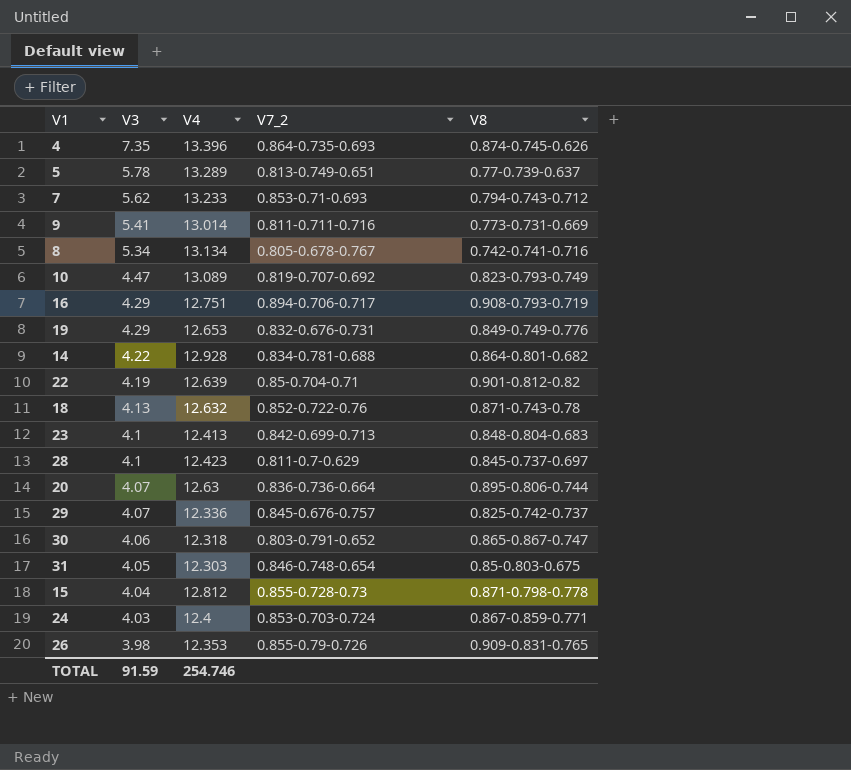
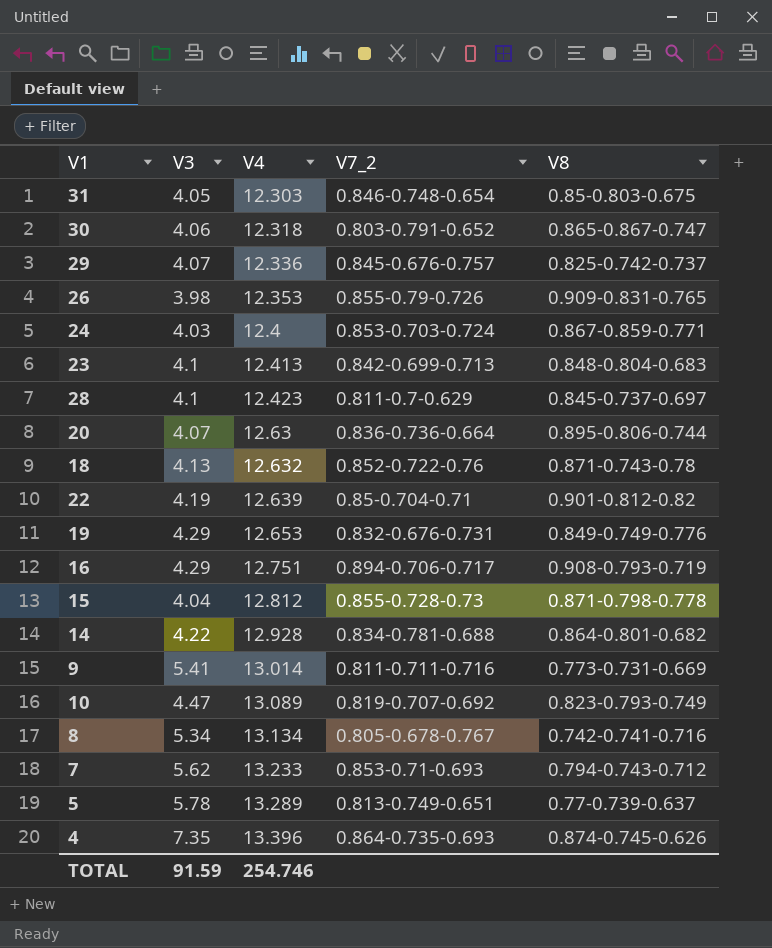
row order: V3 descending -> V4 ascending

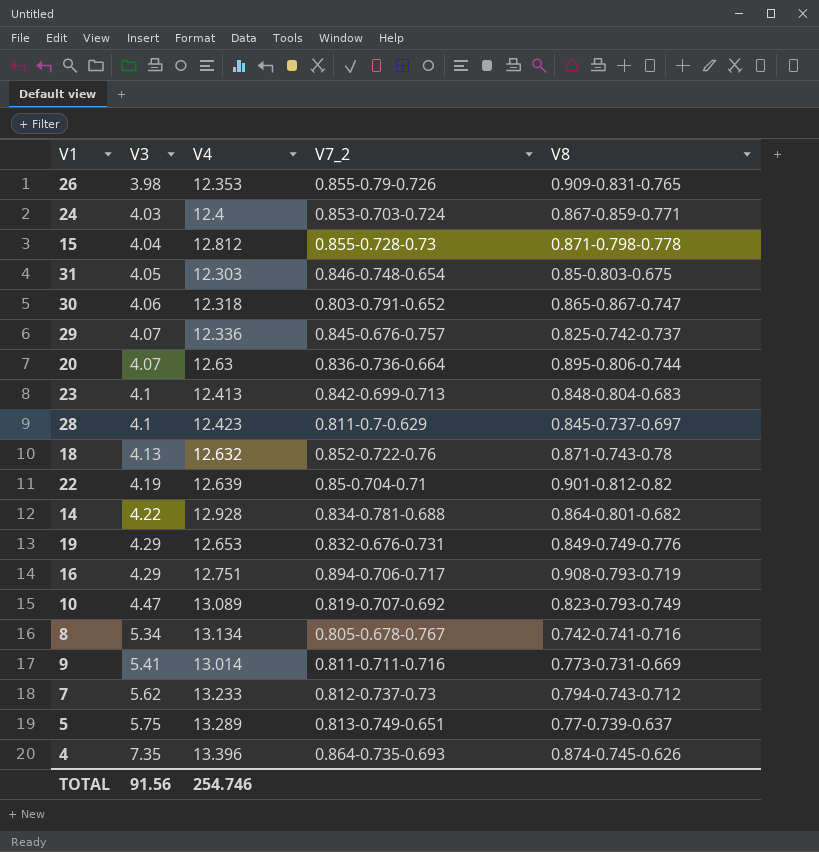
row order: V4 ascending -> V3 ascending
7 | V7_2: 0.853-0.71-0.693 -> 0.812-0.737-0.73
5 | V3: 5.78 -> 5.75
TOTAL | V3: 91.59 -> 91.56

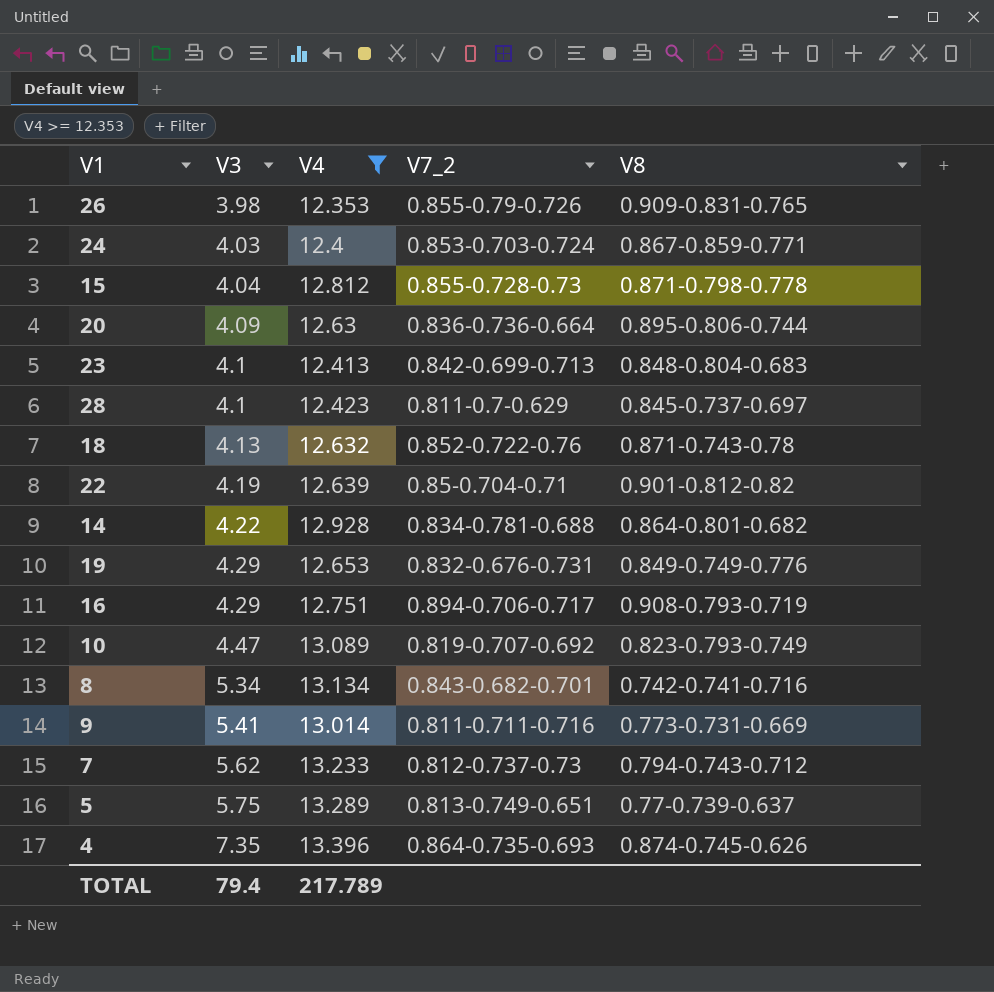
filter: none -> V4 >= 12.353
20 | V3: 4.07 -> 4.09
8 | V7_2: 0.805-0.678-0.767 -> 0.843-0.682-0.701
TOTAL | V3: 91.56 -> 79.4
TOTAL | V4: 254.746 -> 217.789

